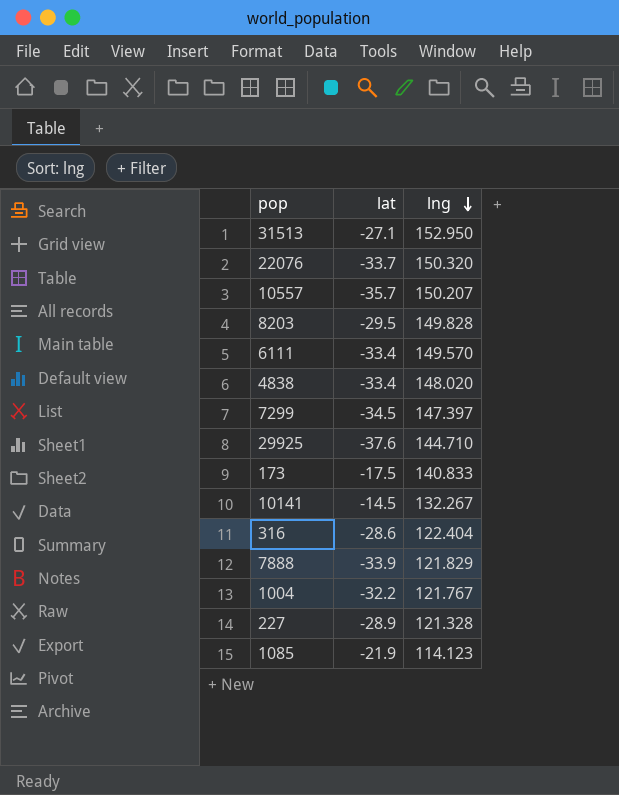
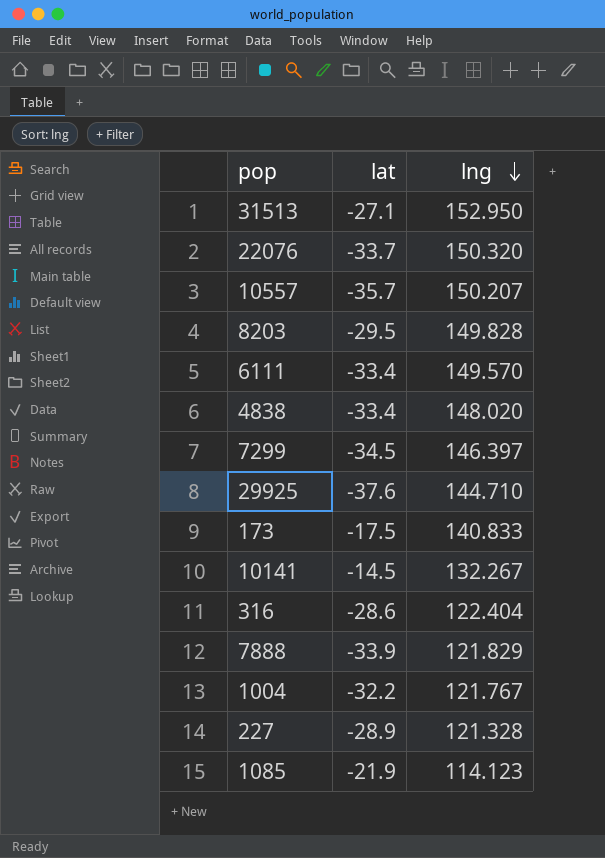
7299 | lng: 147.397 -> 146.397

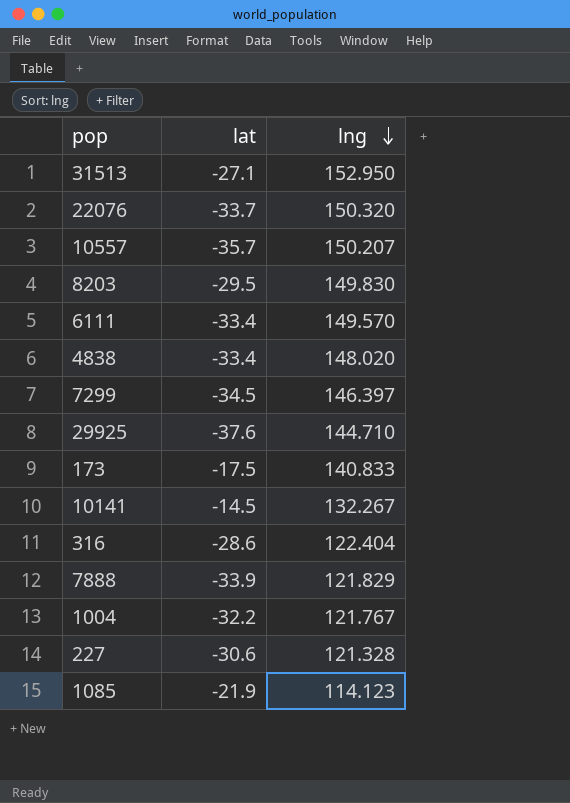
8203 | lng: 149.828 -> 149.830
227 | lat: -28.9 -> -30.6

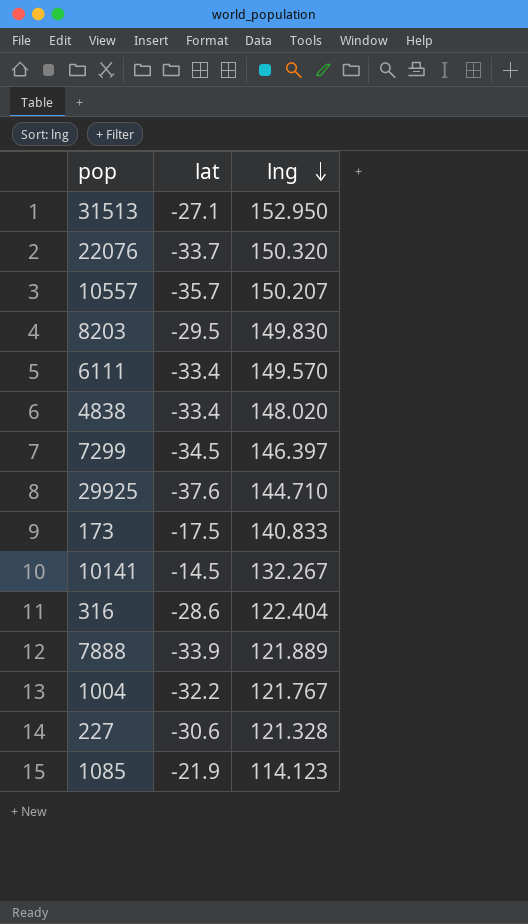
7888 | lng: 121.829 -> 121.889

